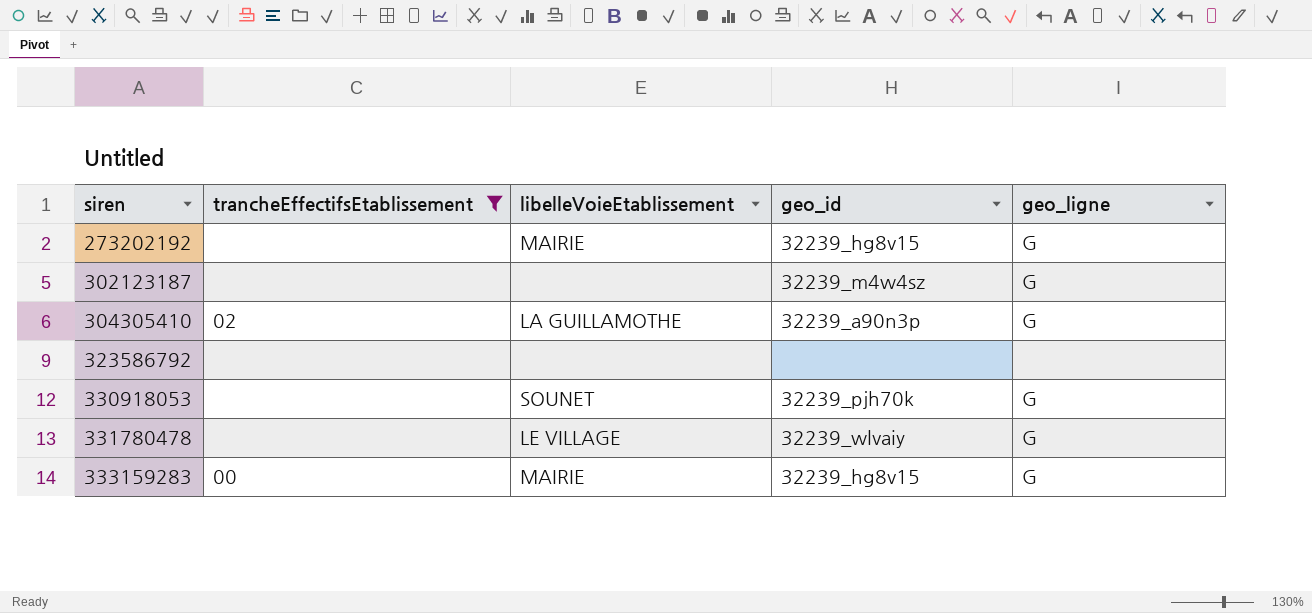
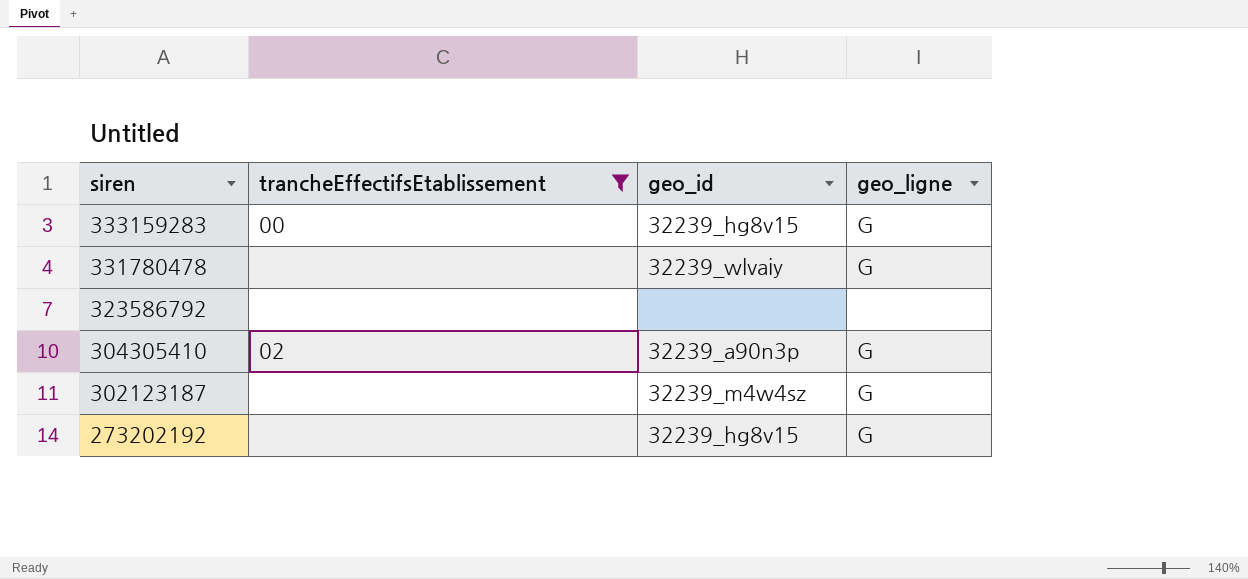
row order: siren ascending -> siren descending
column libelleVoieEtablissement | position: 3 -> none
row 330918053: none | SOUNET | 32239_pjh70k | G -> none

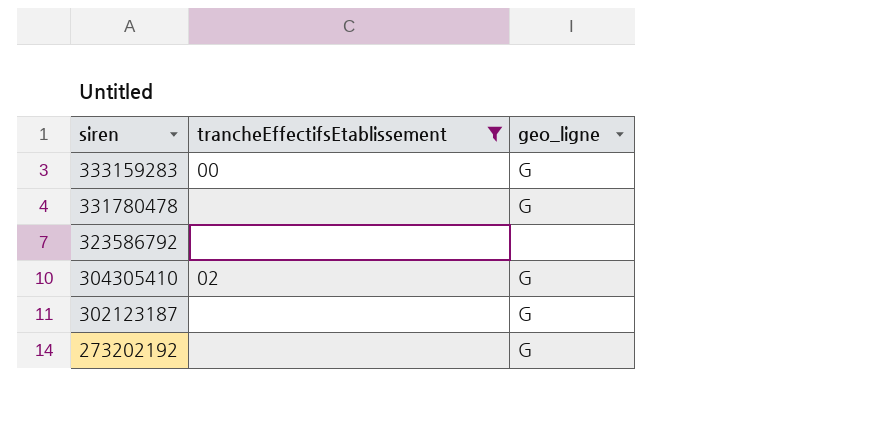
column geo_id | position: 3 -> none

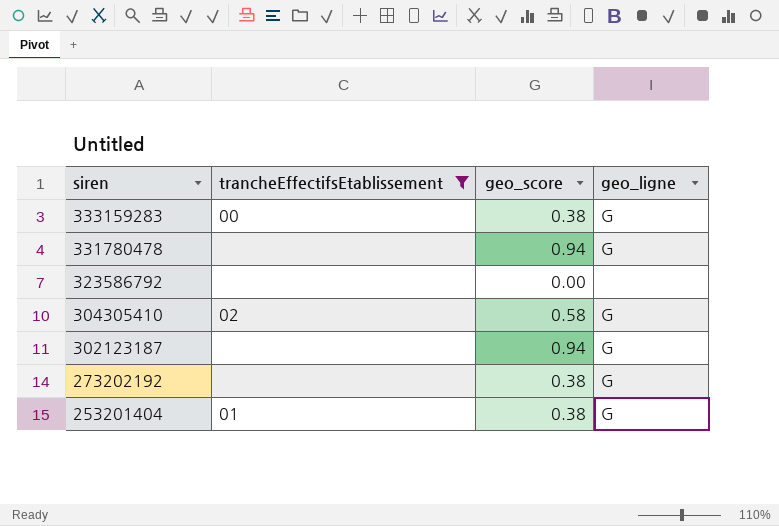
column geo_score | position: none -> 3
row 253201404: none -> 01 | 0.38 | G

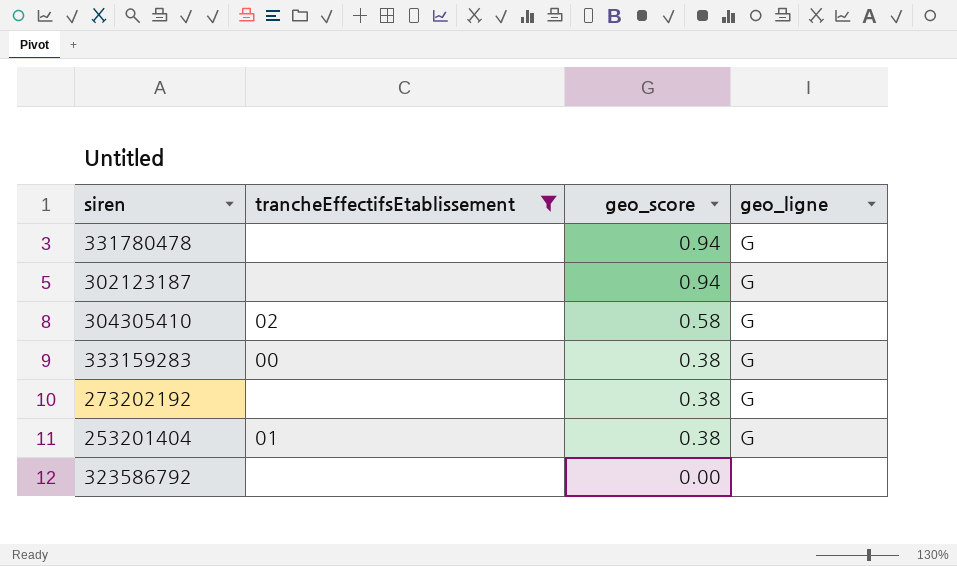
row order: siren descending -> geo_score descending

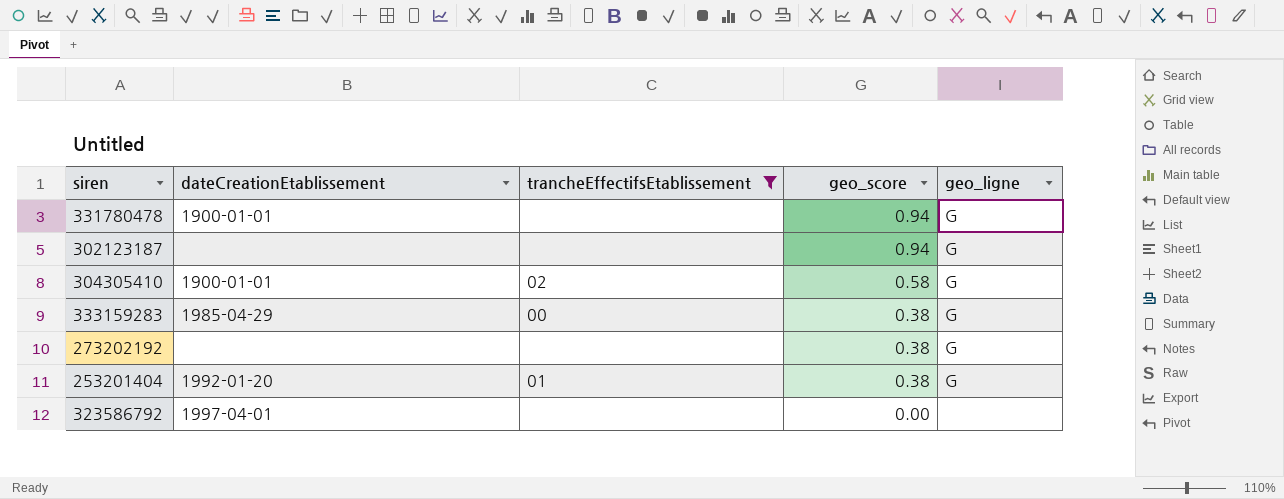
column dateCreationEtablissement | position: none -> 2

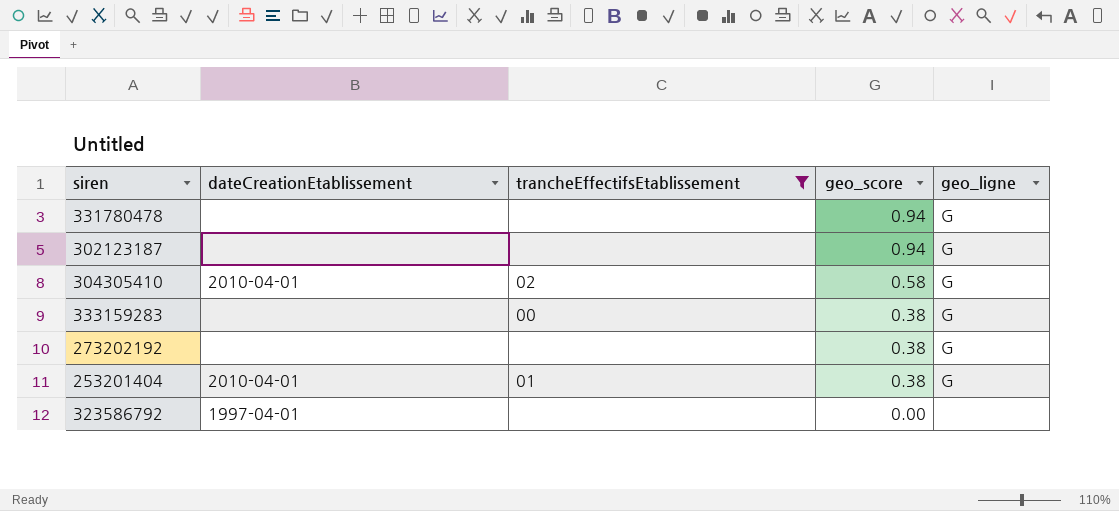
331780478 | dateCreationEtablissement: 1900-01-01 -> none
304305410 | dateCreationEtablissement: 1900-01-01 -> 2010-04-01
333159283 | dateCreationEtablissement: 1985-04-29 -> none
253201404 | dateCreationEtablissement: 1992-01-20 -> 2010-04-01

